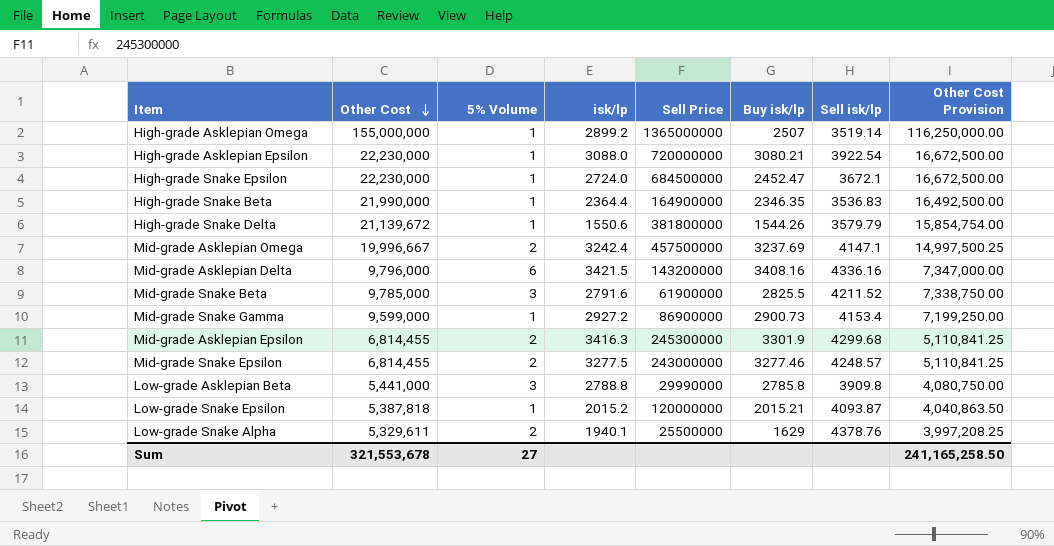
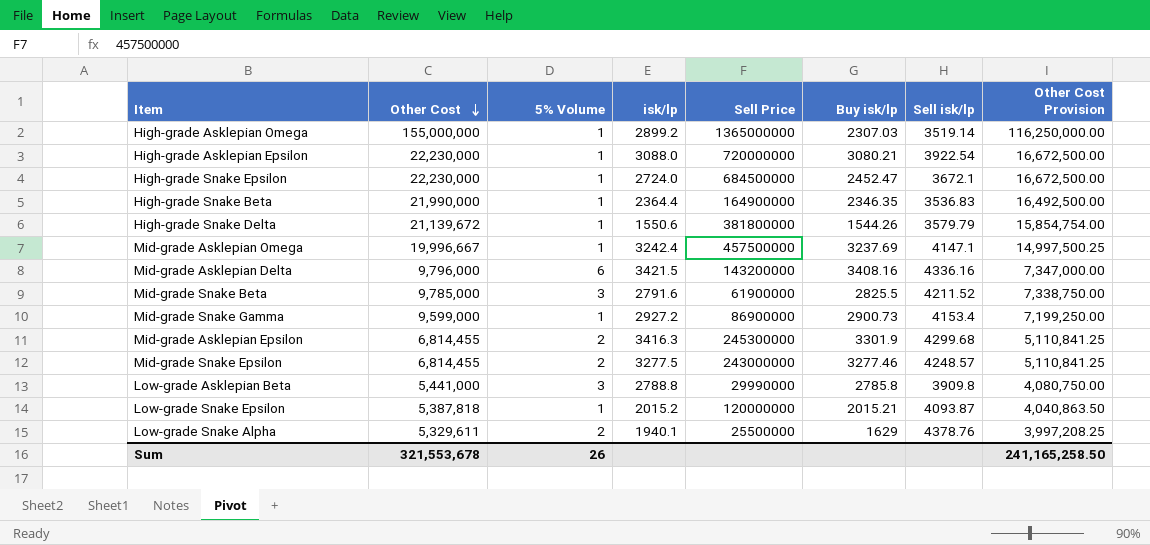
High-grade Asklepian Omega | Buy isk/lp: 2507 -> 2307.03
Mid-grade Asklepian Omega | 5% Volume: 2 -> 1
Sum | 5% Volume: 27 -> 26

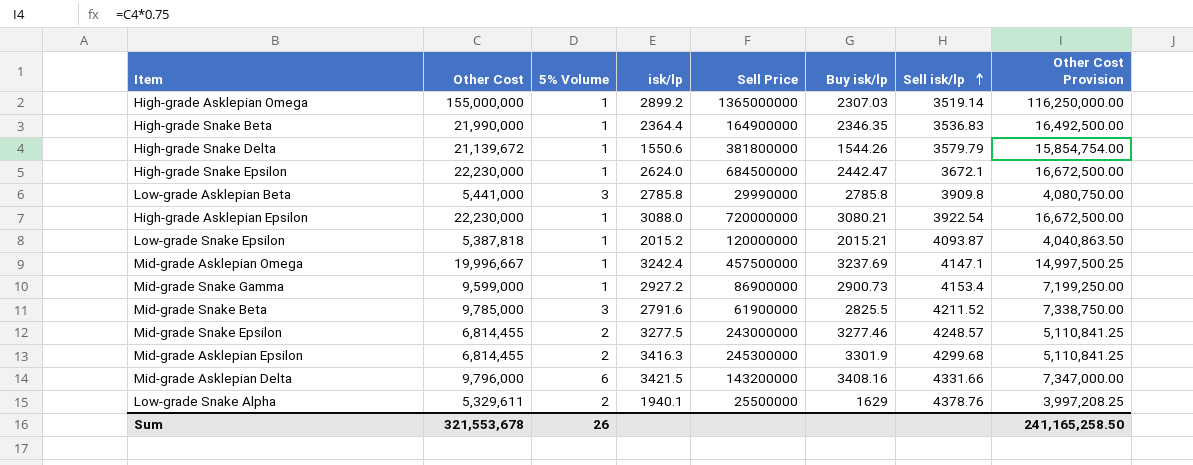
row order: Other Cost descending -> Sell isk/lp ascending
High-grade Snake Epsilon | isk/lp: 2724.0 -> 2624.0
High-grade Snake Epsilon | Buy isk/lp: 2452.47 -> 2442.47
Low-grade Asklepian Beta | isk/lp: 2788.8 -> 2785.8
Mid-grade Asklepian Delta | Sell isk/lp: 4336.16 -> 4331.66

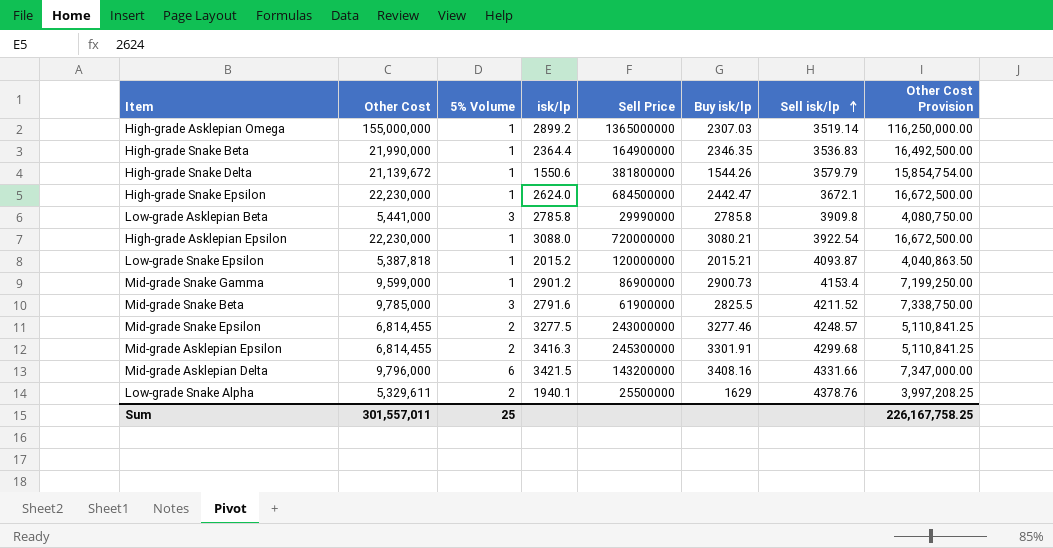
row Mid-grade Asklepian Omega: 19,996,667 | 1 | 3242.4 | 457500000 | 3237.69 | 4147.1 | 14,997,500.25 -> none
Mid-grade Snake Gamma | isk/lp: 2927.2 -> 2901.2
Mid-grade Asklepian Epsilon | Buy isk/lp: 3301.9 -> 3301.91
Sum | Other Cost: 321,553,678 -> 301,557,011
Sum | 5% Volume: 26 -> 25
Sum | Other Cost Provision: 241,165,258.50 -> 226,167,758.25

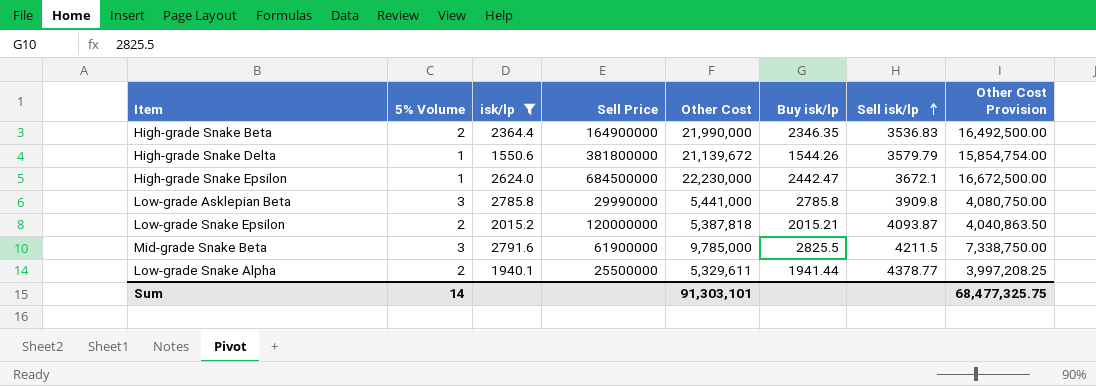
filter: none -> isk/lp <= 2791.6
column Other Cost | position: 2 -> 5
High-grade Snake Beta | 5% Volume: 1 -> 2
Low-grade Snake Epsilon | 5% Volume: 1 -> 2
Mid-grade Snake Beta | Sell isk/lp: 4211.52 -> 4211.5
Low-grade Snake Alpha | Buy isk/lp: 1629 -> 1941.44
Low-grade Snake Alpha | Sell isk/lp: 4378.76 -> 4378.77
Sum | 5% Volume: 25 -> 14
Sum | Other Cost: 301,557,011 -> 91,303,101
Sum | Other Cost Provision: 226,167,758.25 -> 68,477,325.75

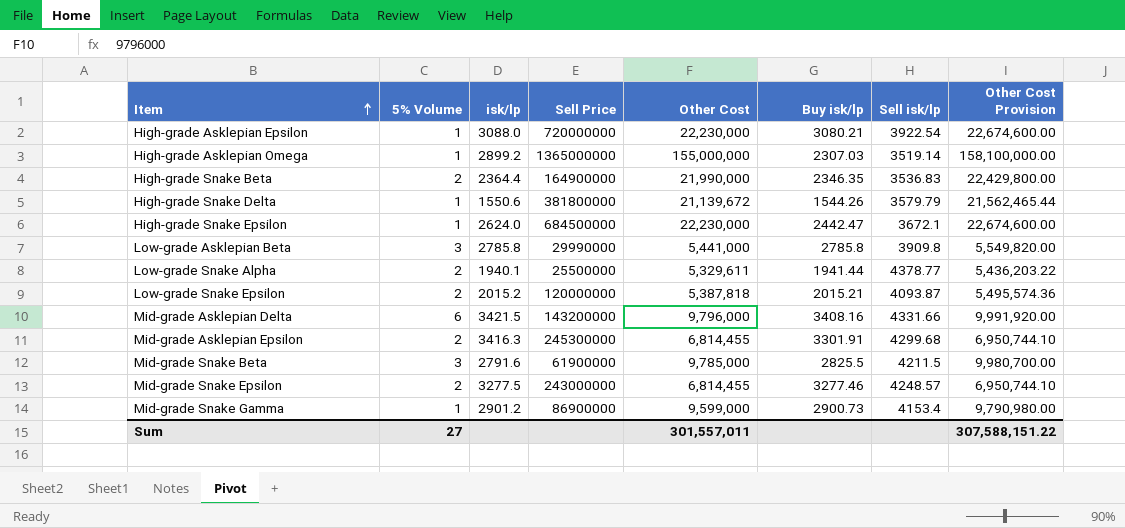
filter: isk/lp <= 2791.6 -> none
row order: Sell isk/lp ascending -> Item ascending
column Other Cost Provision | formula: [Other Cost] * 0.75 -> [Other Cost] * 1.02
Sum | 5% Volume: 14 -> 27
Sum | Other Cost: 91,303,101 -> 301,557,011
Sum | Other Cost Provision: 68,477,325.75 -> 307,588,151.22

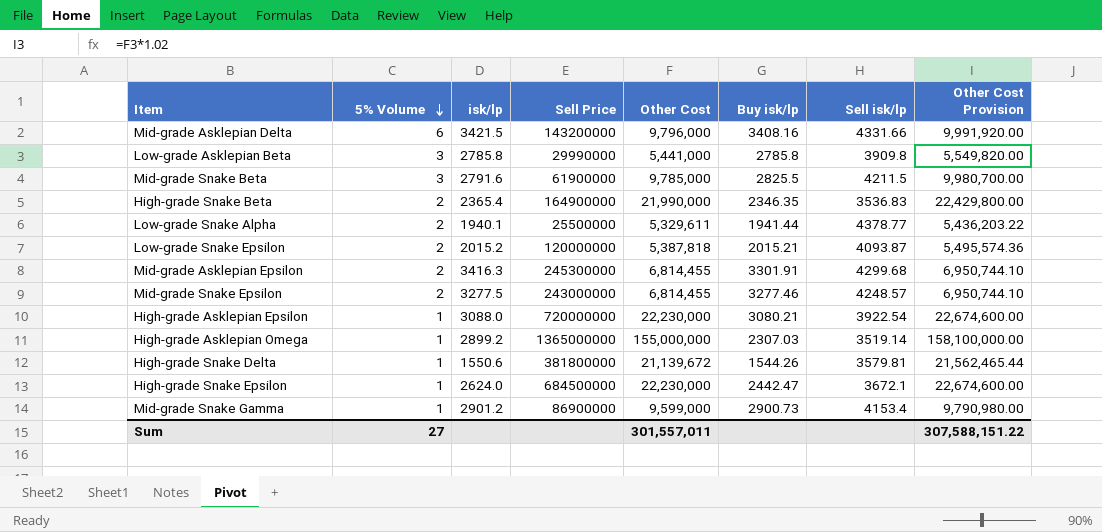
row order: Item ascending -> 5% Volume descending
High-grade Snake Beta | isk/lp: 2364.4 -> 2365.4
High-grade Snake Delta | Sell isk/lp: 3579.79 -> 3579.81

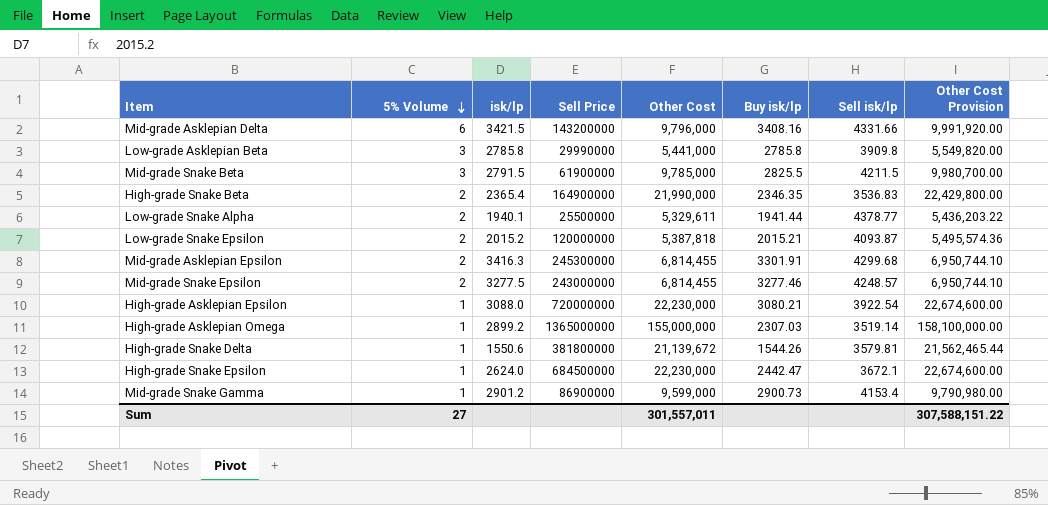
Mid-grade Snake Beta | isk/lp: 2791.6 -> 2791.5

